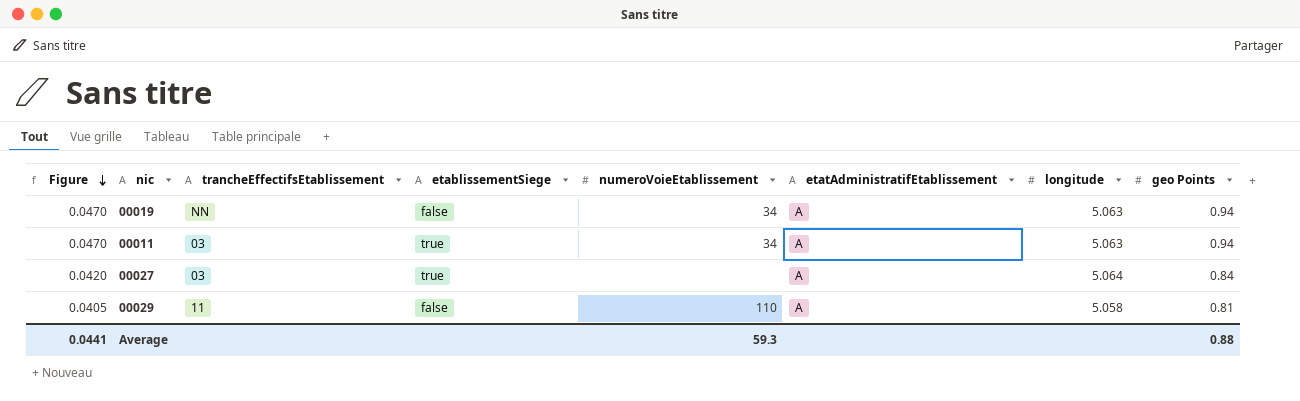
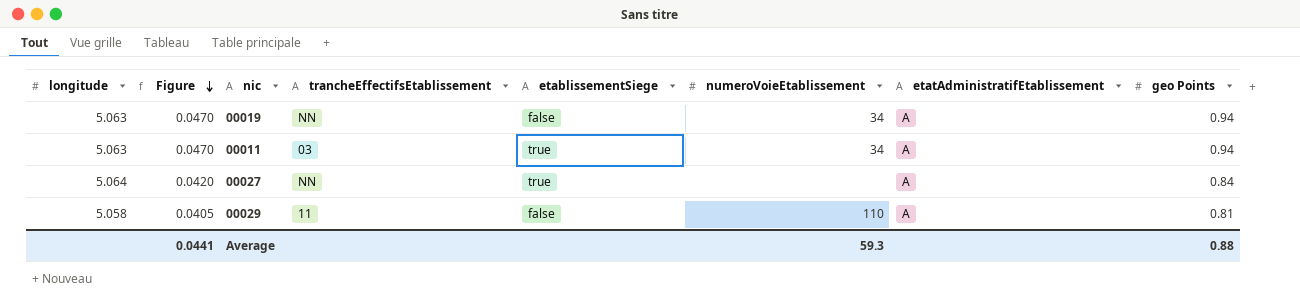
column longitude | position: 7 -> 1
00027 | trancheEffectifsEtablissement: 03 -> NN

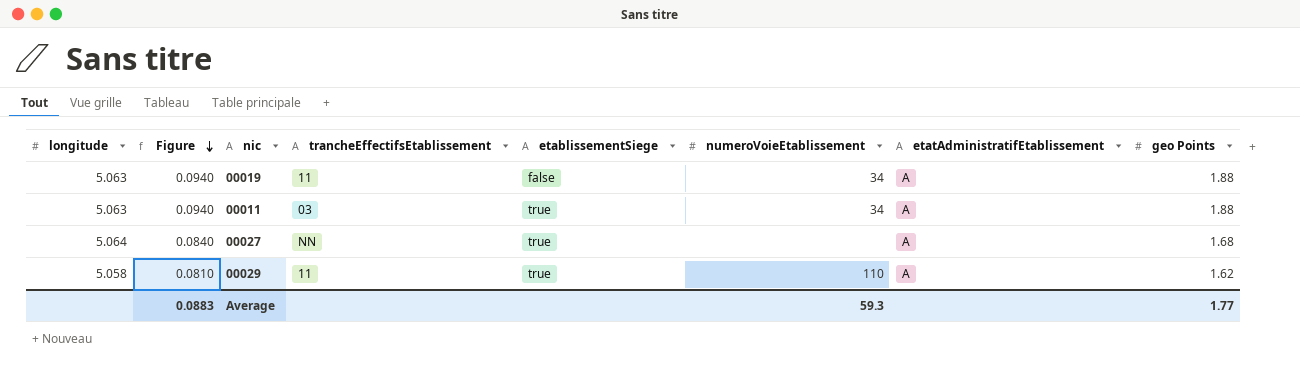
00019 | Figure: 0.0470 -> 0.0940
00019 | trancheEffectifsEtablissement: NN -> 11
00019 | geo Points: 0.94 -> 1.88
00011 | Figure: 0.0470 -> 0.0940
00011 | geo Points: 0.94 -> 1.88
00027 | Figure: 0.0420 -> 0.0840
00027 | geo Points: 0.84 -> 1.68
00029 | Figure: 0.0405 -> 0.0810
00029 | etablissementSiege: false -> true
00029 | geo Points: 0.81 -> 1.62
Average | Figure: 0.0441 -> 0.0883
Average | geo Points: 0.88 -> 1.77

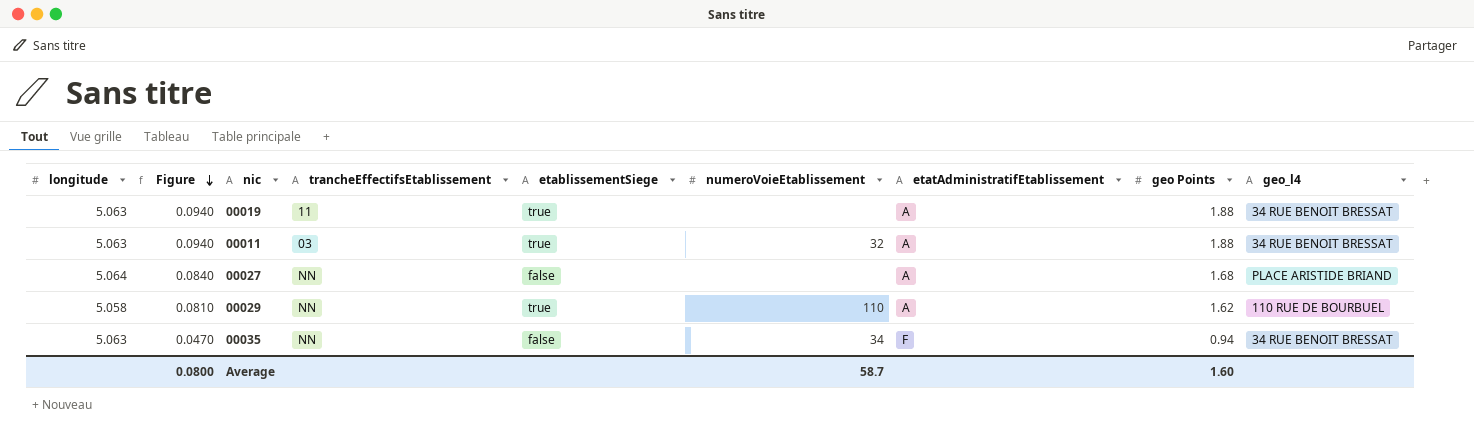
column geo_l4 | position: none -> 9
00019 | etablissementSiege: false -> true
00019 | numeroVoieEtablissement: 34 -> none
00011 | numeroVoieEtablissement: 34 -> 32
00027 | etablissementSiege: true -> false
00029 | trancheEffectifsEtablissement: 11 -> NN
row 00035: none -> 5.063 | 0.0470 | NN | false | 34 | F | 0.94 | 34 RUE BENOIT BRESSAT
Average | Figure: 0.0883 -> 0.0800
Average | numeroVoieEtablissement: 59.3 -> 58.7
Average | geo Points: 1.77 -> 1.60

